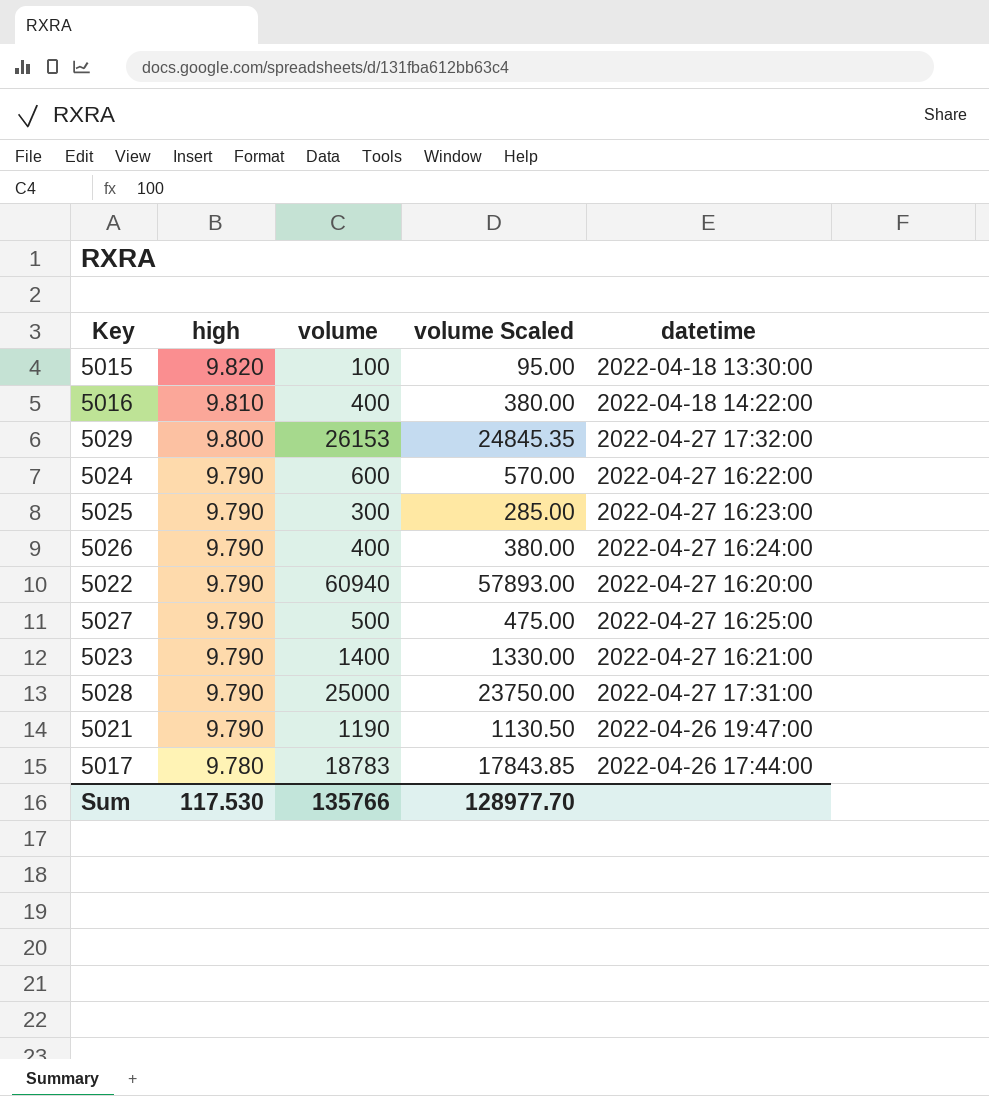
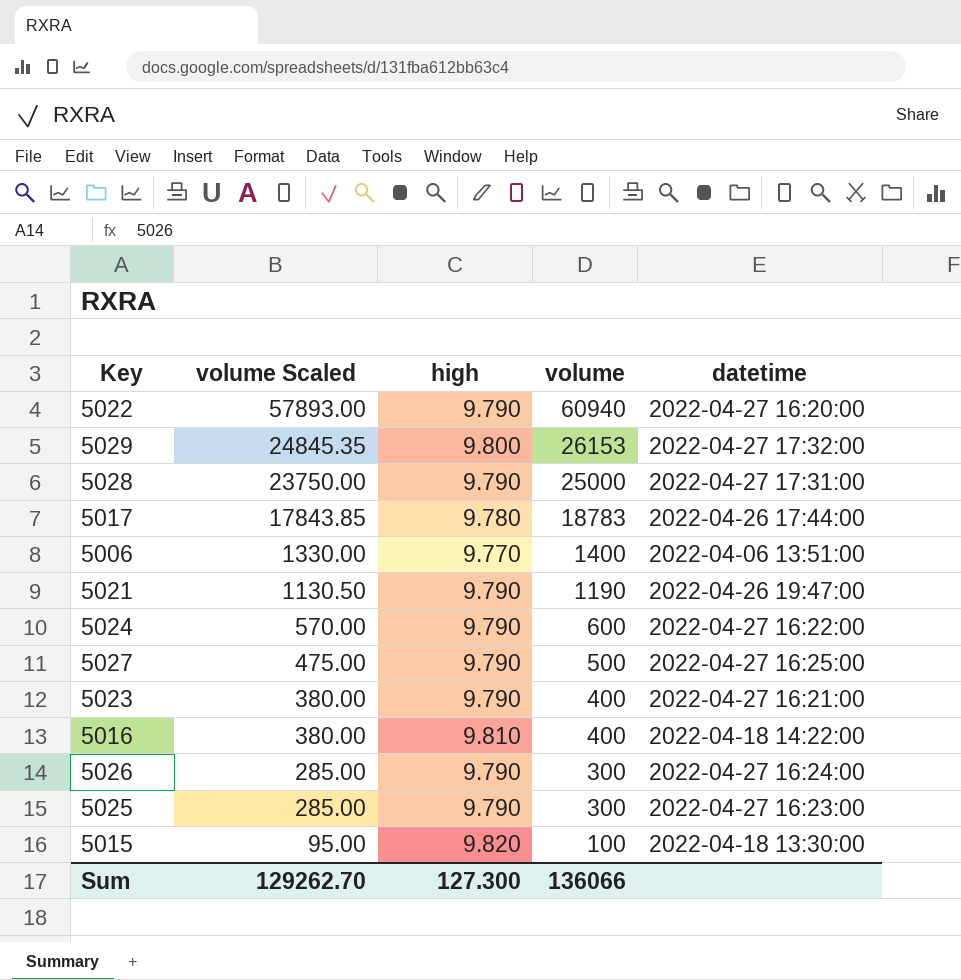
row order: high descending -> volume Scaled descending
column volume Scaled | position: 4 -> 2
row 5006: none -> 1330.00 | 9.770 | 1400 | 2022-04-06 13:51:00
5023 | volume Scaled: 1330.00 -> 380.00
5023 | volume: 1400 -> 400
5026 | volume Scaled: 380.00 -> 285.00
5026 | volume: 400 -> 300
Sum | volume Scaled: 128977.70 -> 129262.70
Sum | high: 117.530 -> 127.300
Sum | volume: 135766 -> 136066

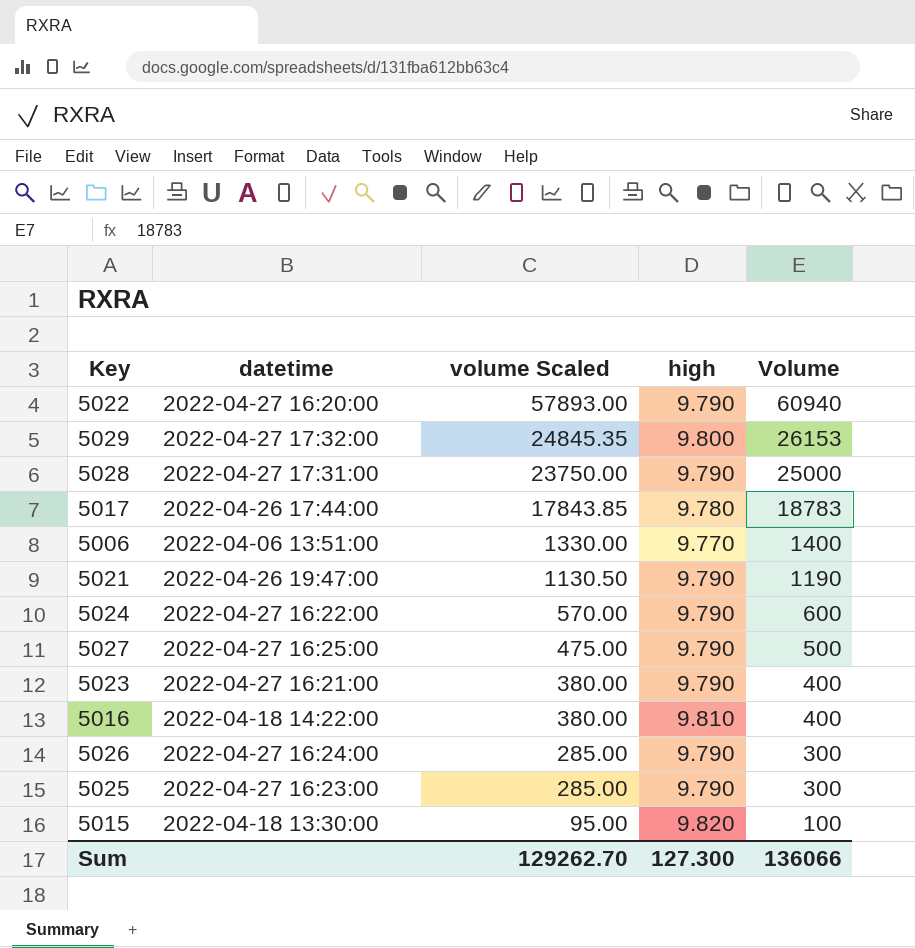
column datetime | position: 5 -> 2
column name: volume -> Volume

